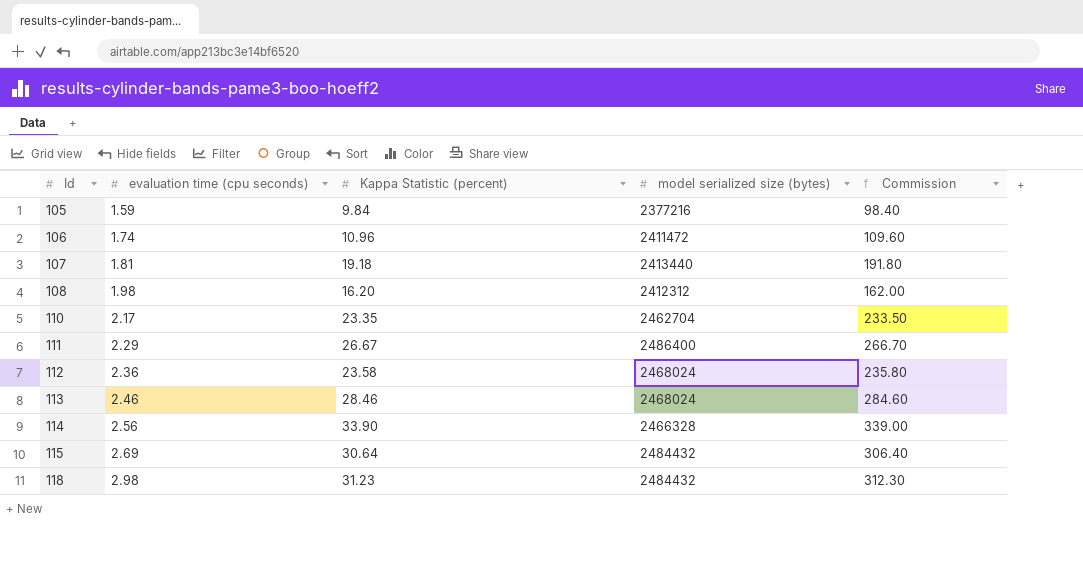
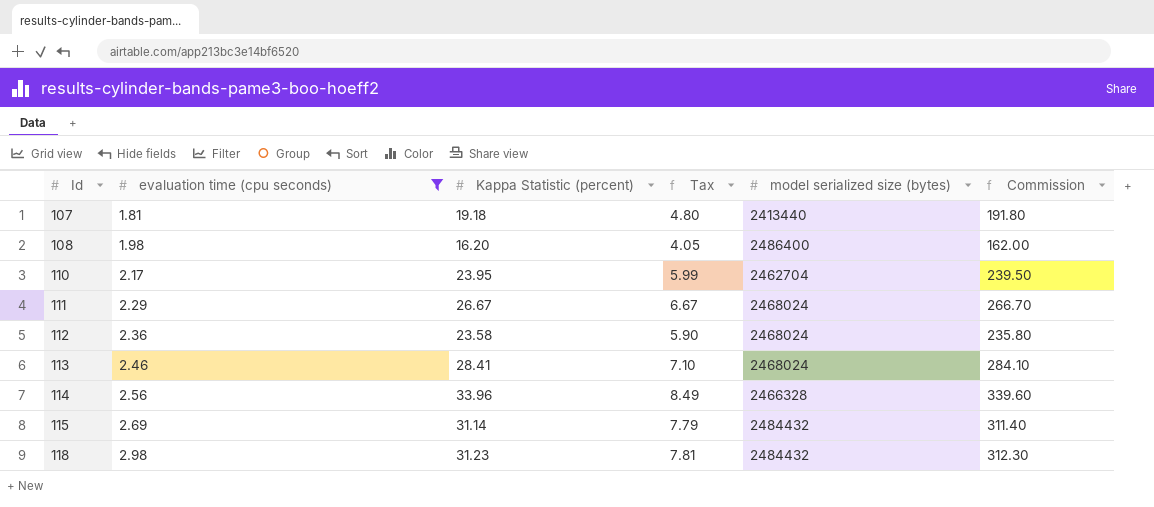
filter: none -> evaluation time (cpu seconds) >= 1.81
column Tax | formula: none -> [Kappa Statistic (percent)] * 0.25
108 | model serialized size (bytes): 2412312 -> 2486400
110 | Kappa Statistic (percent): 23.35 -> 23.95
110 | Commission: 233.50 -> 239.50
111 | model serialized size (bytes): 2486400 -> 2468024
113 | Kappa Statistic (percent): 28.46 -> 28.41
113 | Commission: 284.60 -> 284.10
114 | Kappa Statistic (percent): 33.90 -> 33.96
114 | Commission: 339.00 -> 339.60
115 | Kappa Statistic (percent): 30.64 -> 31.14
115 | Commission: 306.40 -> 311.40

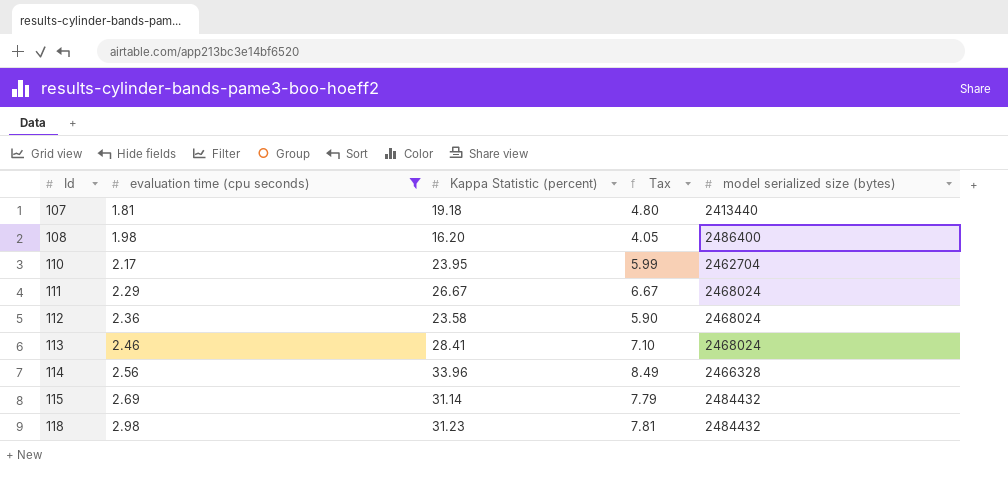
column Commission | formula: [Kappa Statistic (percent)] * 10 -> none

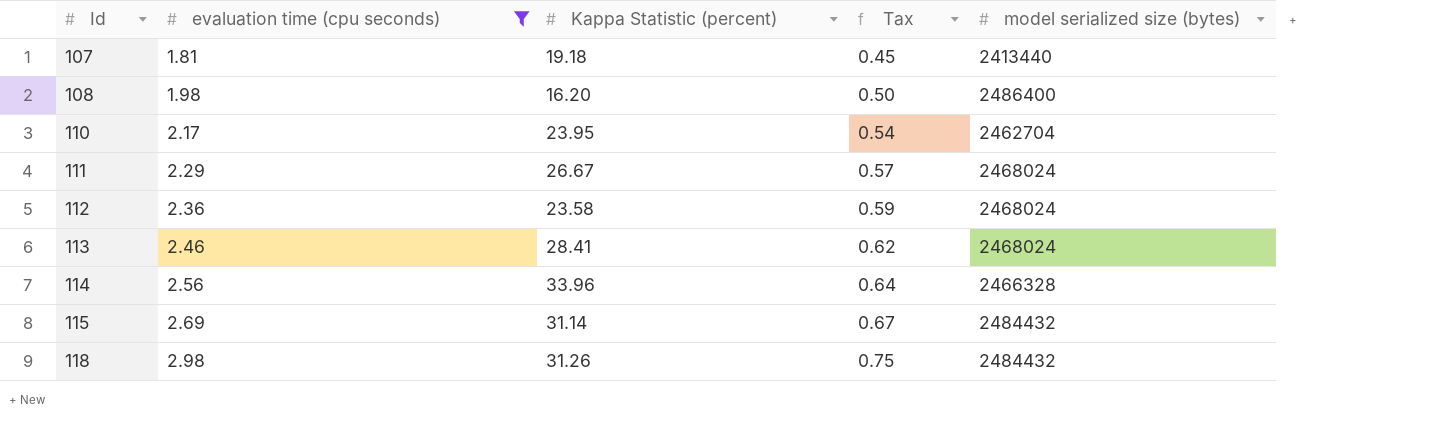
column Tax | formula: [Kappa Statistic (percent)] * 0.25 -> [evaluation time (cpu seconds)] * 0.25
118 | Kappa Statistic (percent): 31.23 -> 31.26

